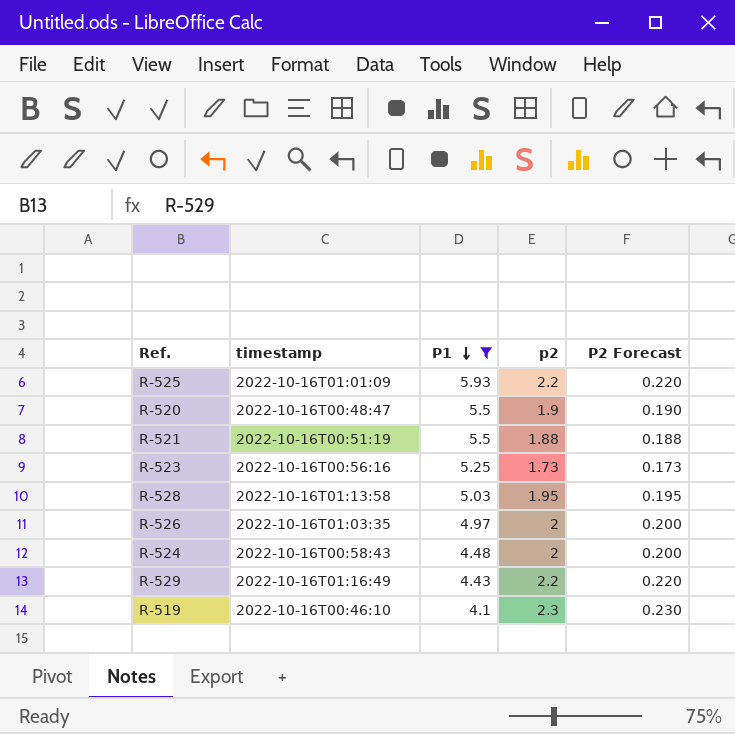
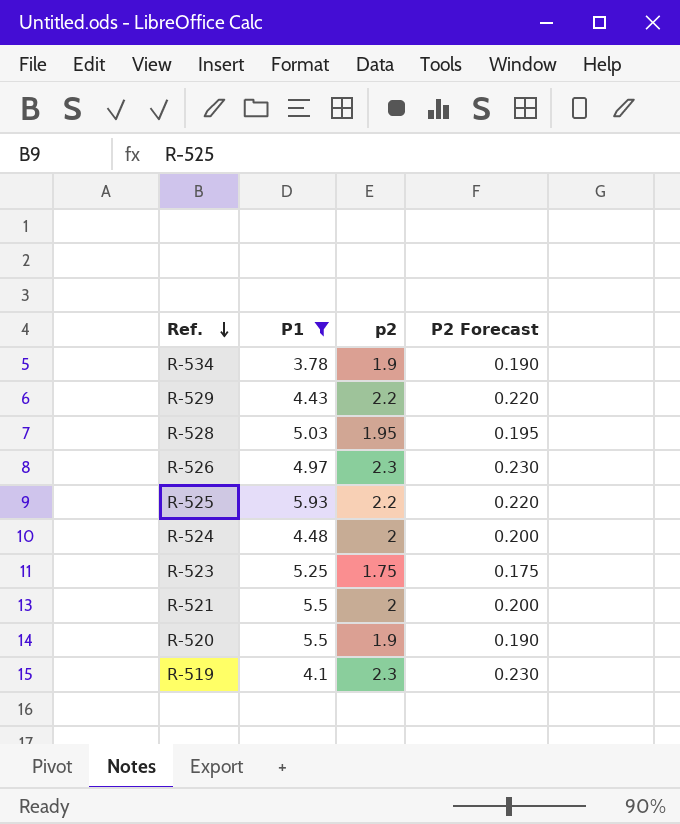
row order: P1 descending -> Ref. descending
column timestamp | position: 2 -> none
row R-534: none -> 3.78 | 1.9 | 0.190
R-526 | p2: 2 -> 2.3
R-526 | P2 Forecast: 0.200 -> 0.230
R-523 | p2: 1.73 -> 1.75
R-523 | P2 Forecast: 0.173 -> 0.175
R-521 | p2: 1.88 -> 2
R-521 | P2 Forecast: 0.188 -> 0.200

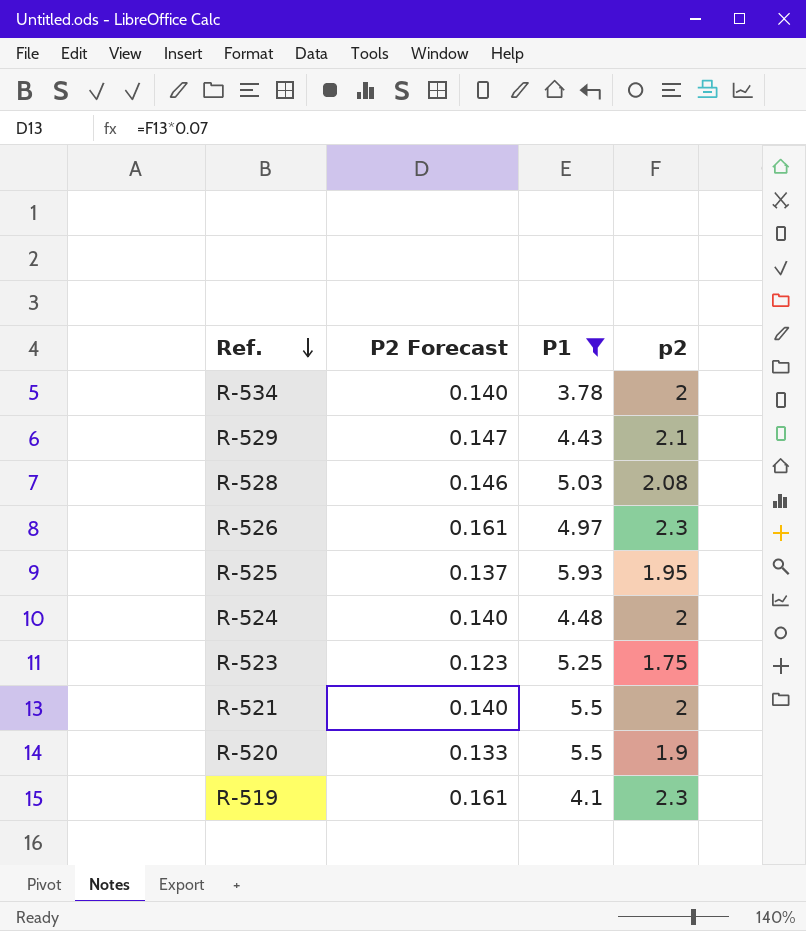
column P2 Forecast | formula: [p2] * 0.1 -> [p2] * 0.07
column P2 Forecast | position: 4 -> 2
R-534 | p2: 1.9 -> 2
R-529 | p2: 2.2 -> 2.1
R-528 | p2: 1.95 -> 2.08
R-525 | p2: 2.2 -> 1.95

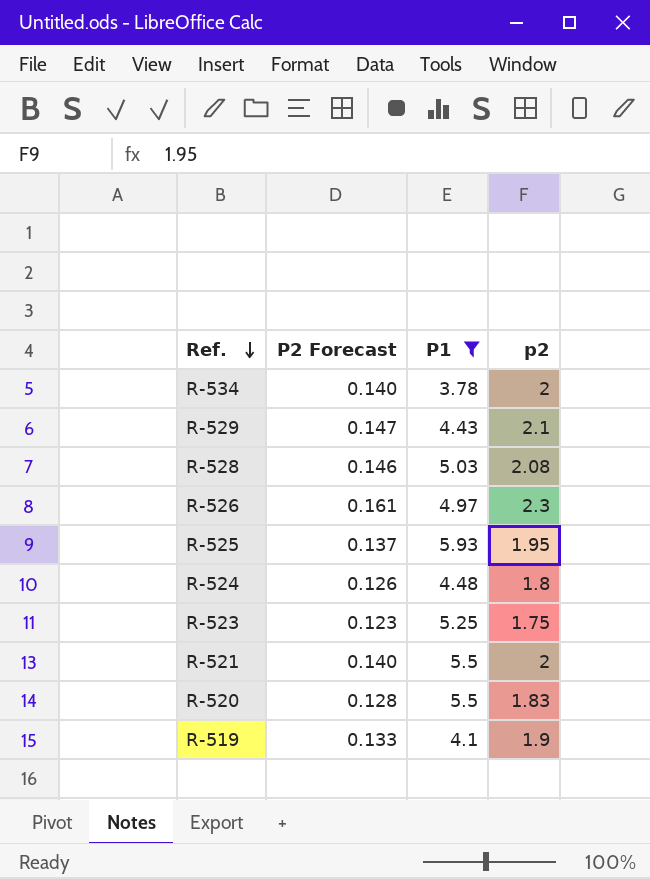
R-524 | P2 Forecast: 0.140 -> 0.126
R-524 | p2: 2 -> 1.8
R-520 | P2 Forecast: 0.133 -> 0.128
R-520 | p2: 1.9 -> 1.83
R-519 | P2 Forecast: 0.161 -> 0.133
R-519 | p2: 2.3 -> 1.9

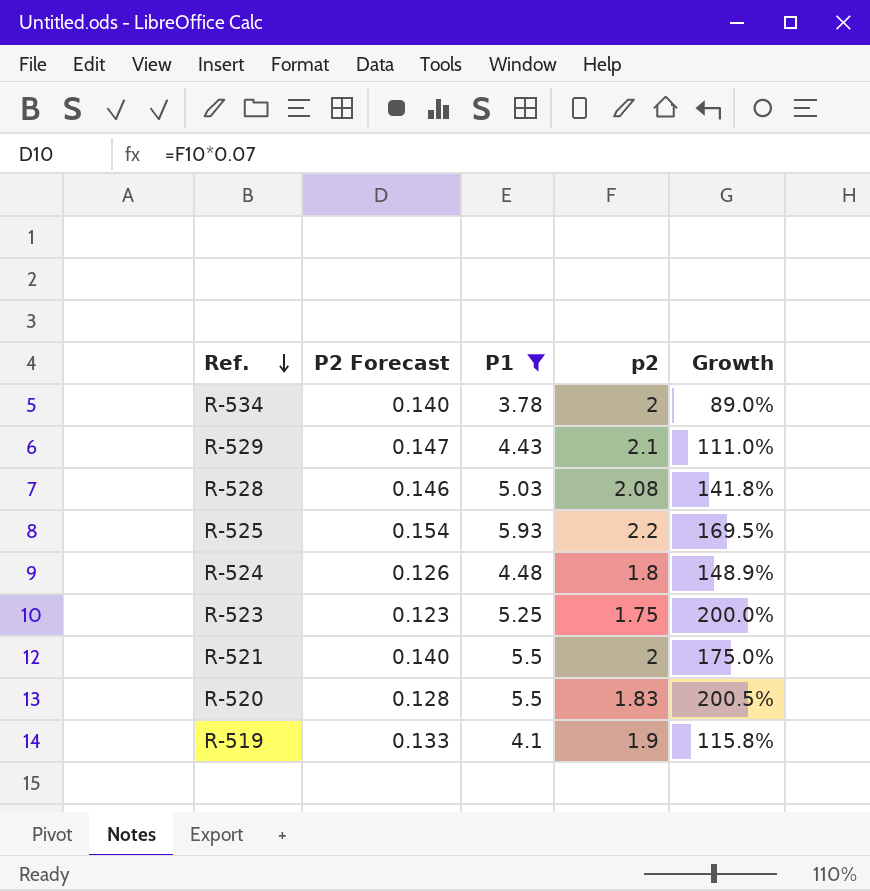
column Growth | formula: none -> ([P1] - [p2]) / [p2]
row R-526: 0.161 | 4.97 | 2.3 -> none
R-525 | P2 Forecast: 0.137 -> 0.154
R-525 | p2: 1.95 -> 2.2

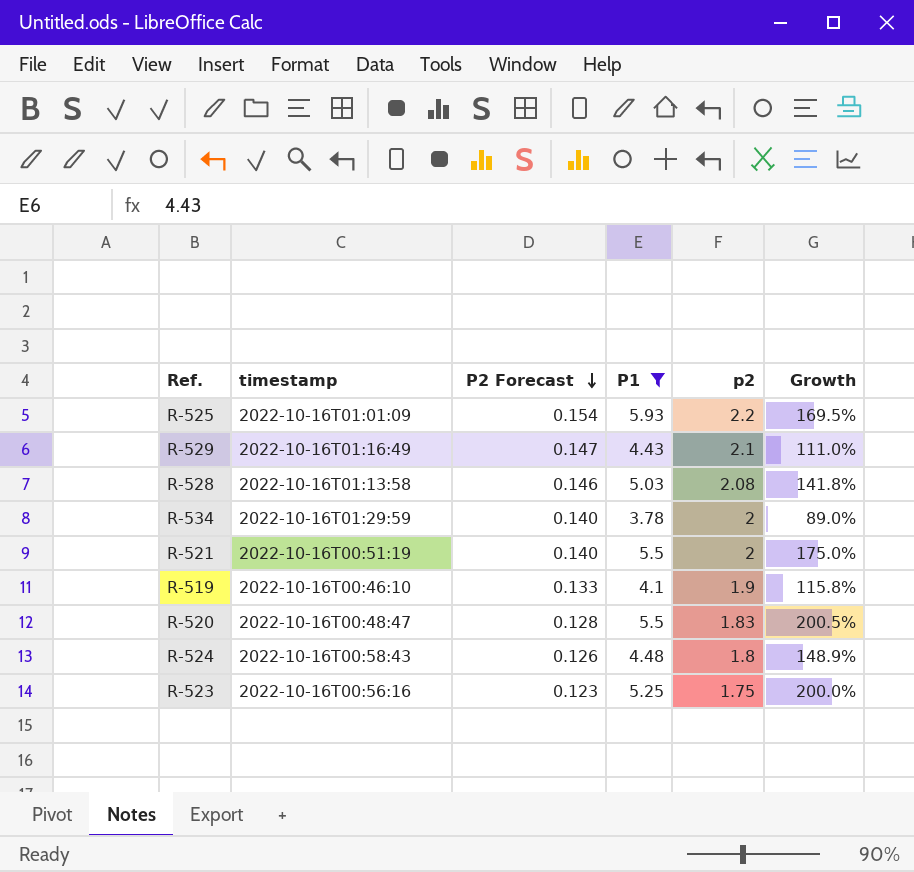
row order: Ref. descending -> P2 Forecast descending
column timestamp | position: none -> 2

